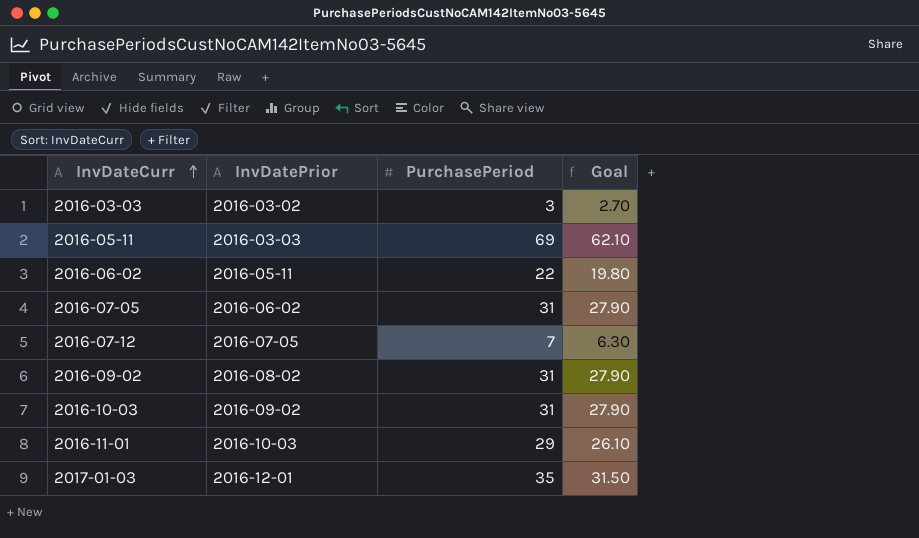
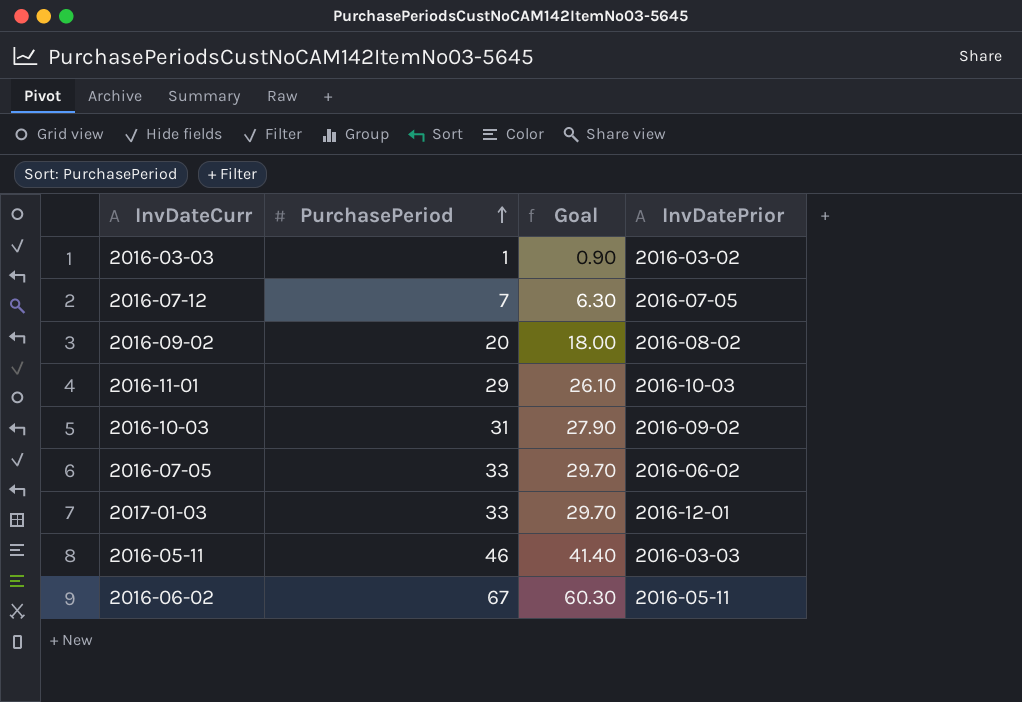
row order: InvDateCurr ascending -> PurchasePeriod ascending
column InvDatePrior | position: 2 -> 4
2016-03-03 | PurchasePeriod: 3 -> 1
2016-03-03 | Goal: 2.70 -> 0.90
2016-09-02 | PurchasePeriod: 31 -> 20
2016-09-02 | Goal: 27.90 -> 18.00
2016-07-05 | PurchasePeriod: 31 -> 33
2016-07-05 | Goal: 27.90 -> 29.70
2017-01-03 | PurchasePeriod: 35 -> 33
2017-01-03 | Goal: 31.50 -> 29.70
2016-05-11 | PurchasePeriod: 69 -> 46
2016-05-11 | Goal: 62.10 -> 41.40
2016-06-02 | PurchasePeriod: 22 -> 67
2016-06-02 | Goal: 19.80 -> 60.30

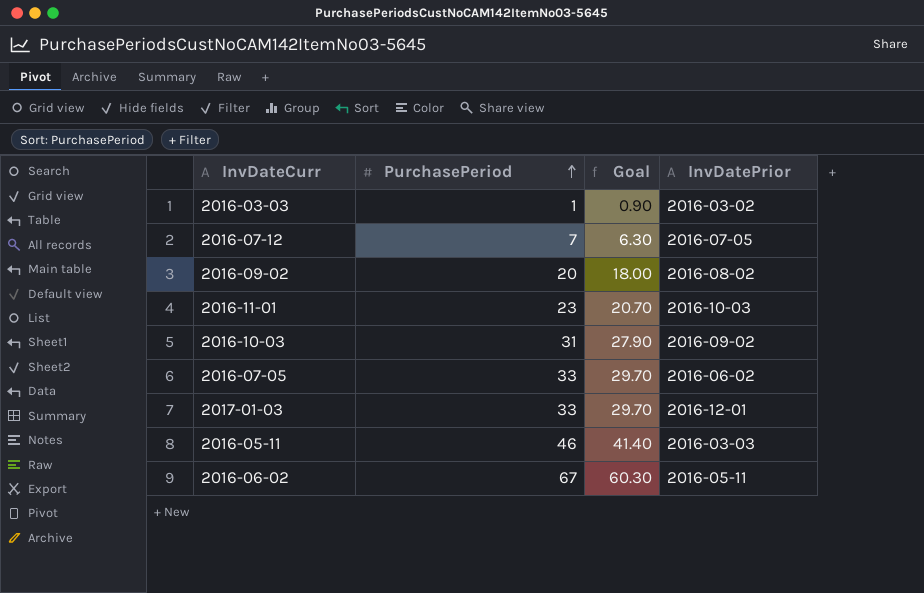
2016-11-01 | PurchasePeriod: 29 -> 23
2016-11-01 | Goal: 26.10 -> 20.70

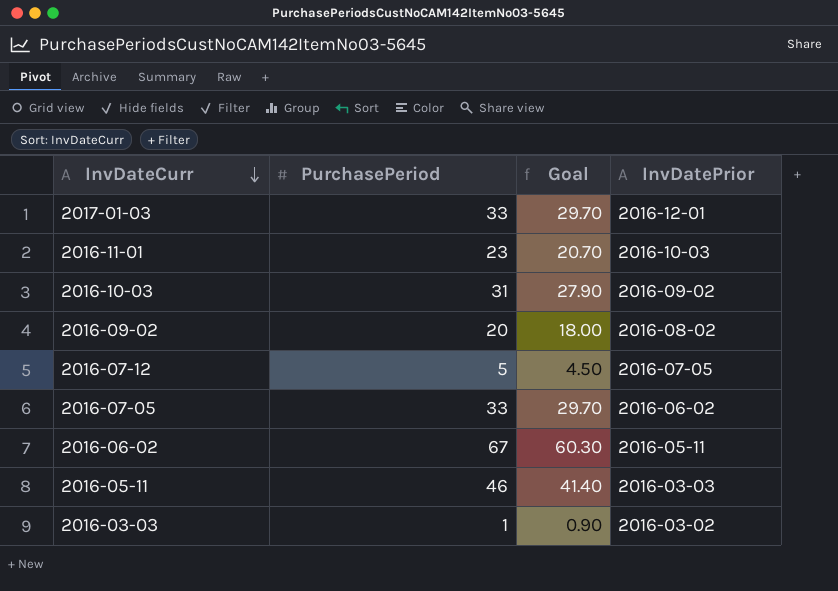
row order: PurchasePeriod ascending -> InvDateCurr descending
2016-07-12 | PurchasePeriod: 7 -> 5
2016-07-12 | Goal: 6.30 -> 4.50

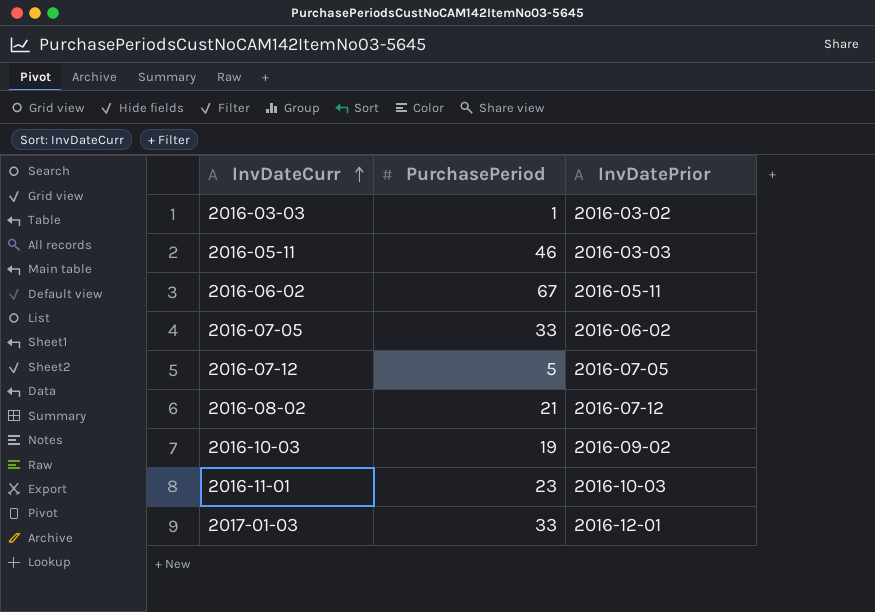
row order: InvDateCurr descending -> InvDateCurr ascending
column Goal | formula: [PurchasePeriod] * 0.9 -> none
row 2016-09-02: 20 | 18.00 | 2016-08-02 -> none
row 2016-08-02: none -> 21 | 2016-07-12
2016-10-03 | PurchasePeriod: 31 -> 19

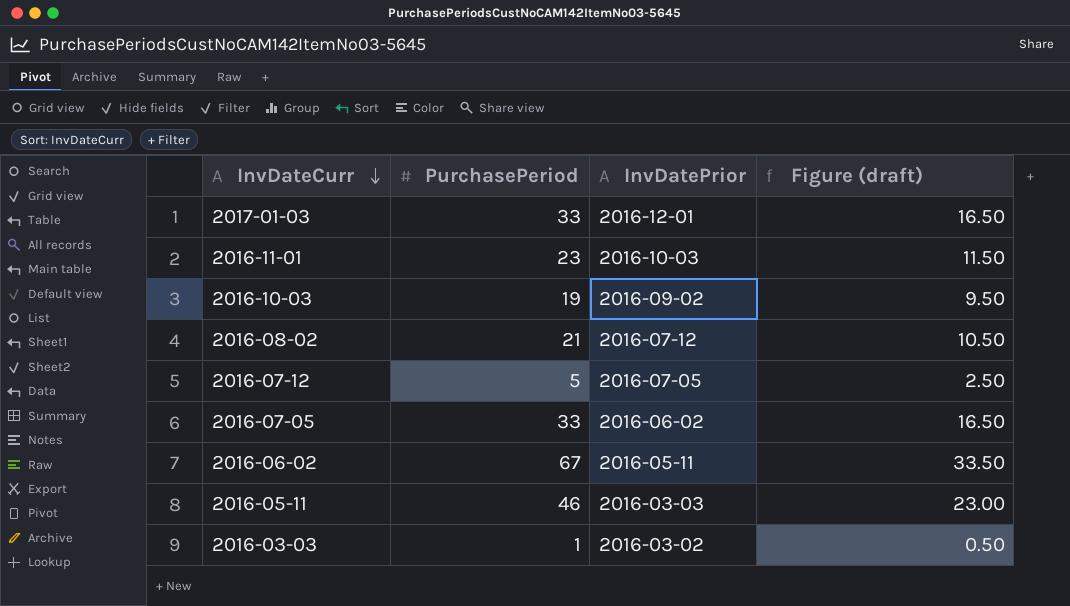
row order: InvDateCurr ascending -> InvDateCurr descending
column Figure (draft) | formula: none -> [PurchasePeriod] * 0.5

